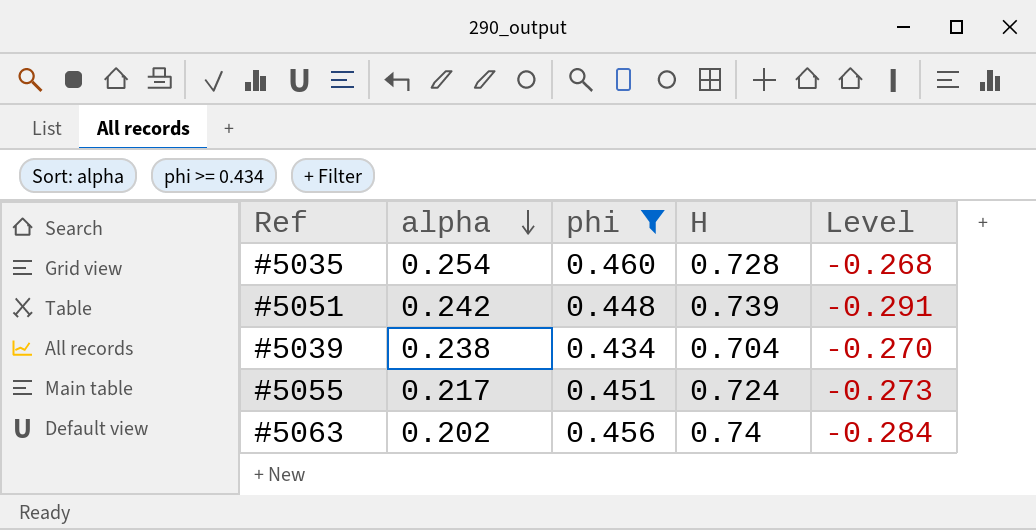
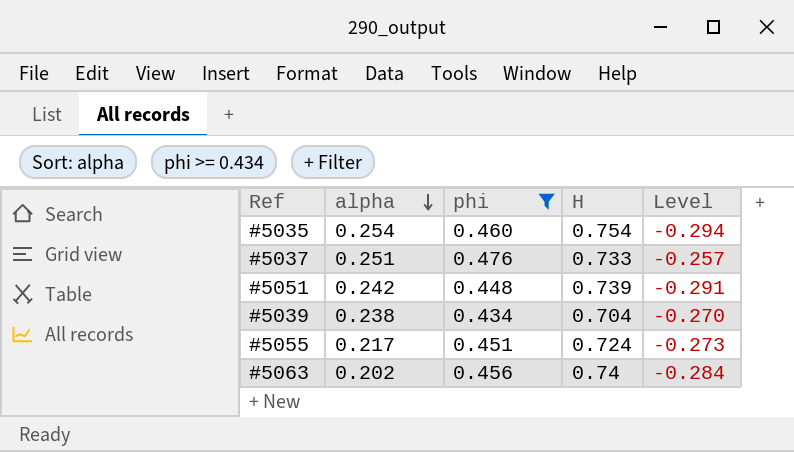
#5035 | H: 0.728 -> 0.754
#5035 | Level: -0.268 -> -0.294
row #5037: none -> 0.251 | 0.476 | 0.733 | -0.257

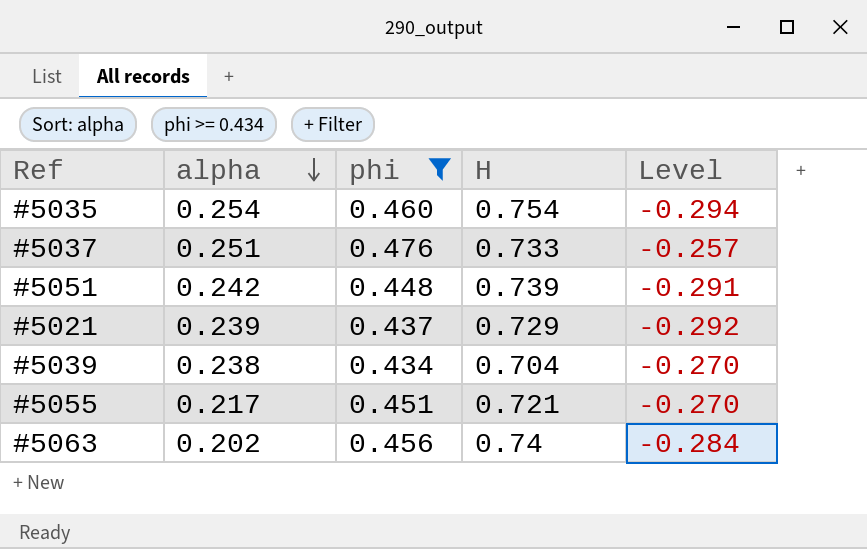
row #5021: none -> 0.239 | 0.437 | 0.729 | -0.292
#5055 | H: 0.724 -> 0.721
#5055 | Level: -0.273 -> -0.270

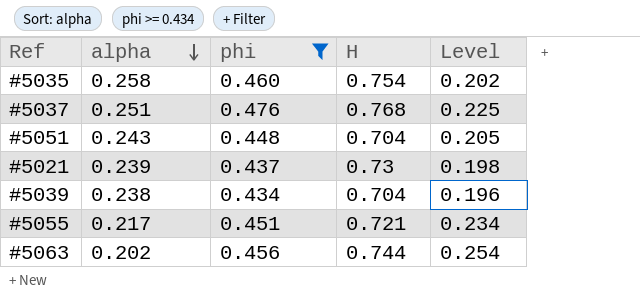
column Level | formula: [phi] - [H] -> [phi] - [alpha]
#5035 | alpha: 0.254 -> 0.258
#5037 | H: 0.733 -> 0.768
#5051 | alpha: 0.242 -> 0.243
#5051 | H: 0.739 -> 0.704
#5021 | H: 0.729 -> 0.73
#5063 | H: 0.74 -> 0.744

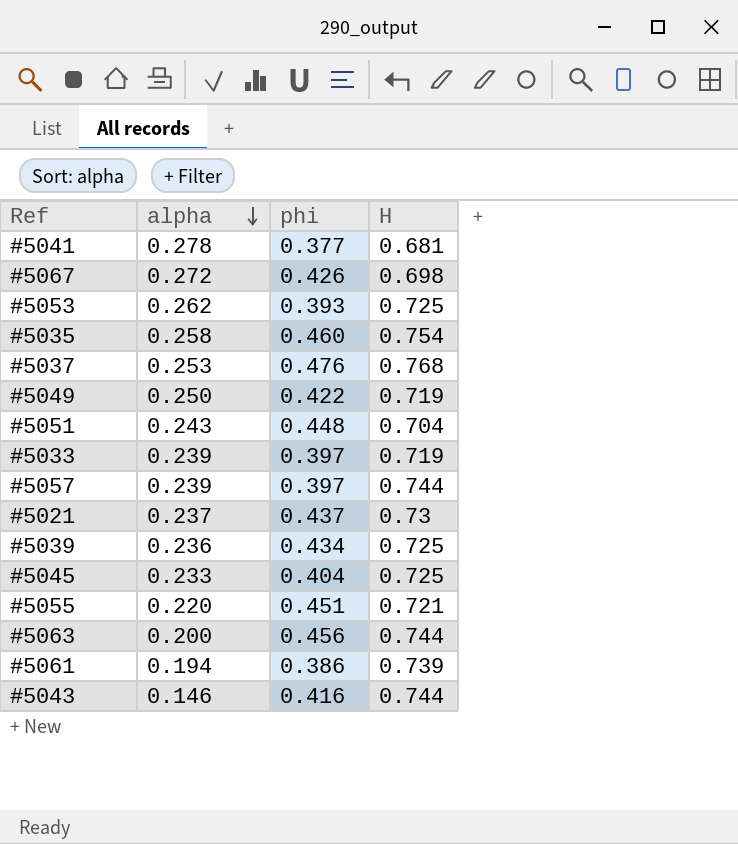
filter: phi >= 0.434 -> none
column Level | formula: [phi] - [alpha] -> none
#5037 | alpha: 0.251 -> 0.253
#5021 | alpha: 0.239 -> 0.237
#5039 | alpha: 0.238 -> 0.236
#5039 | H: 0.704 -> 0.725
#5055 | alpha: 0.217 -> 0.220
#5063 | alpha: 0.202 -> 0.200

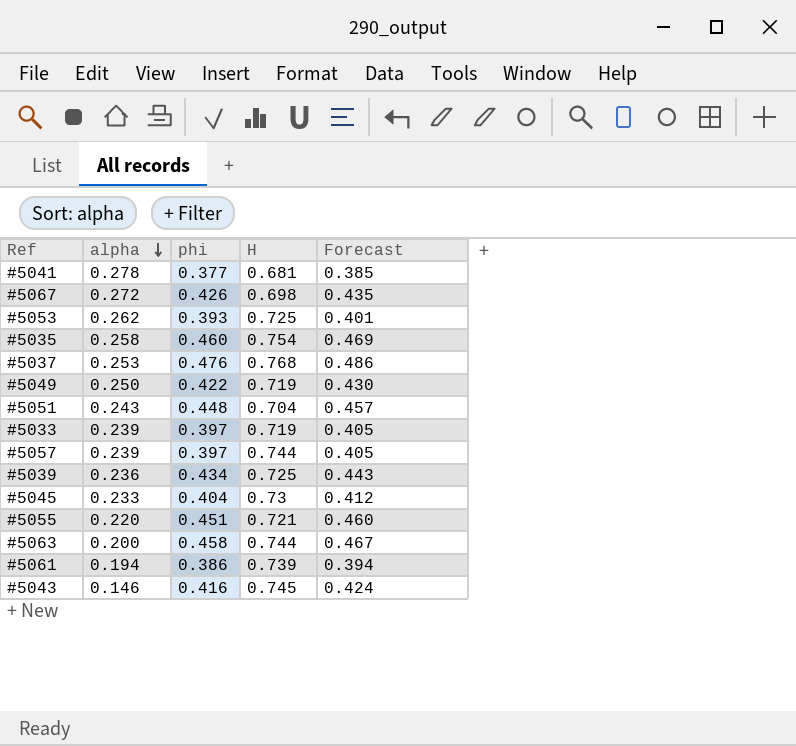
column Forecast | formula: none -> [phi] * 1.02
row #5021: 0.237 | 0.437 | 0.73 -> none
#5045 | H: 0.725 -> 0.73
#5063 | phi: 0.456 -> 0.458
#5043 | H: 0.744 -> 0.745

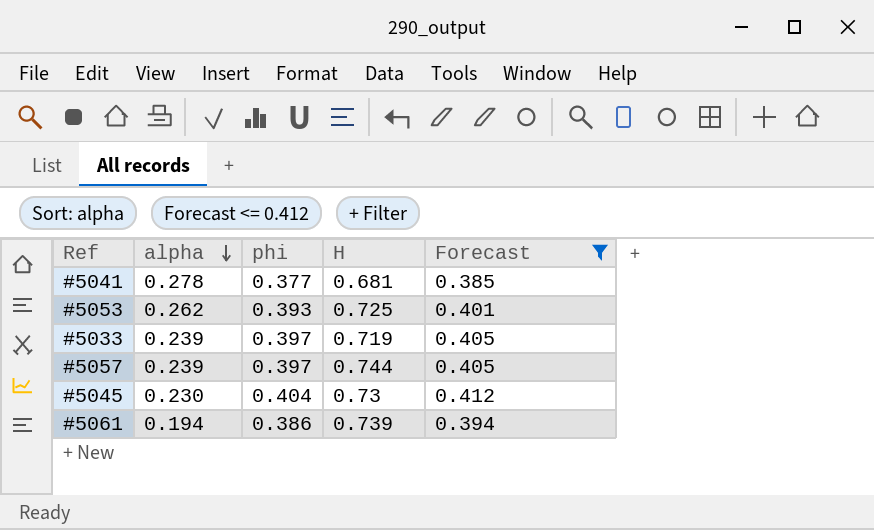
filter: none -> Forecast <= 0.412
#5045 | alpha: 0.233 -> 0.230

